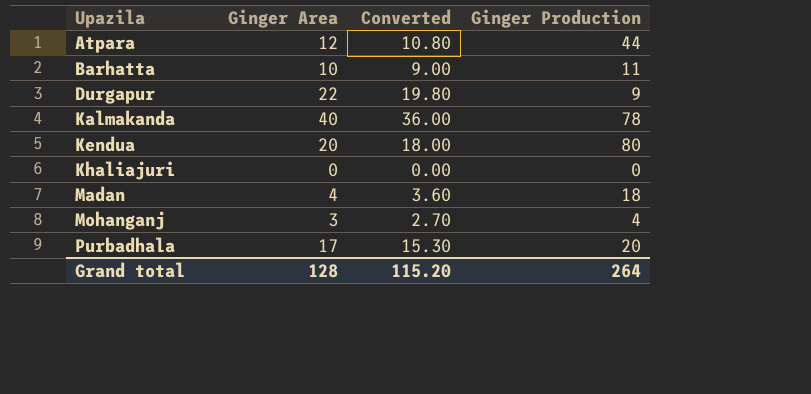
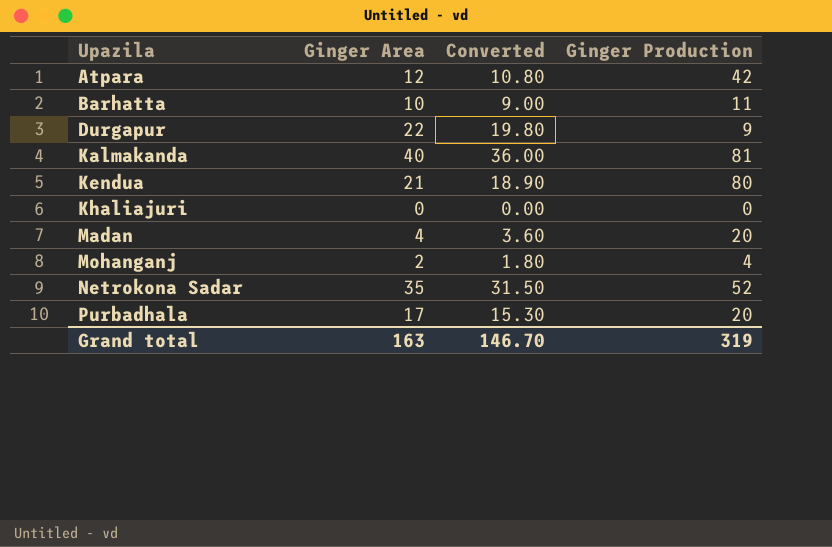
Atpara | Ginger Production: 44 -> 42
Kalmakanda | Ginger Production: 78 -> 81
Kendua | Ginger Area: 20 -> 21
Kendua | Converted: 18.00 -> 18.90
Madan | Ginger Production: 18 -> 20
Mohanganj | Ginger Area: 3 -> 2
Mohanganj | Converted: 2.70 -> 1.80
row Netrokona Sadar: none -> 35 | 31.50 | 52
Grand total | Ginger Area: 128 -> 163
Grand total | Converted: 115.20 -> 146.70
Grand total | Ginger Production: 264 -> 319

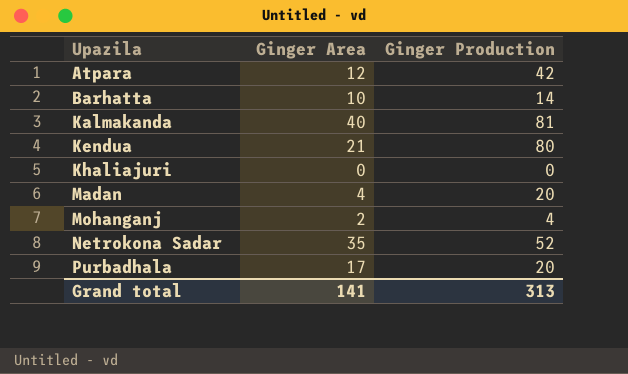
column Converted | formula: [Ginger Area] * 0.9 -> none
row Durgapur: 22 | 19.80 | 9 -> none
Barhatta | Ginger Production: 11 -> 14
Grand total | Ginger Area: 163 -> 141
Grand total | Ginger Production: 319 -> 313

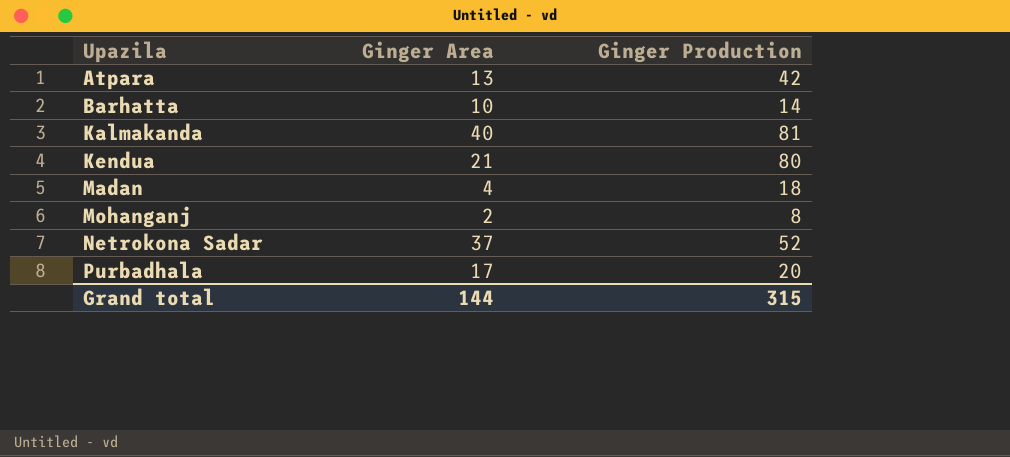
row Khaliajuri: 0 | 0 -> none
Atpara | Ginger Area: 12 -> 13
Madan | Ginger Production: 20 -> 18
Mohanganj | Ginger Production: 4 -> 8
Netrokona Sadar | Ginger Area: 35 -> 37
Grand total | Ginger Area: 141 -> 144
Grand total | Ginger Production: 313 -> 315

